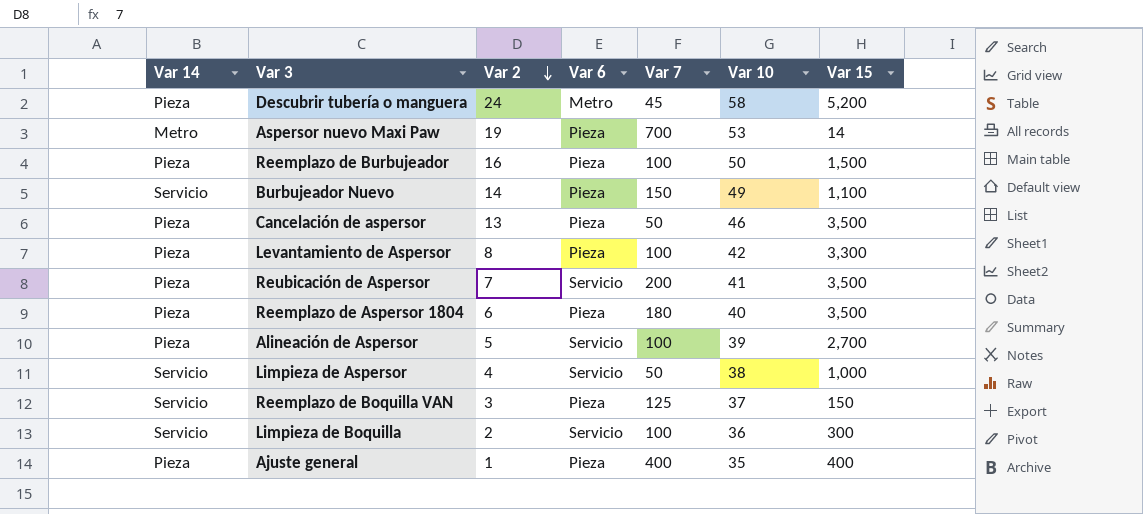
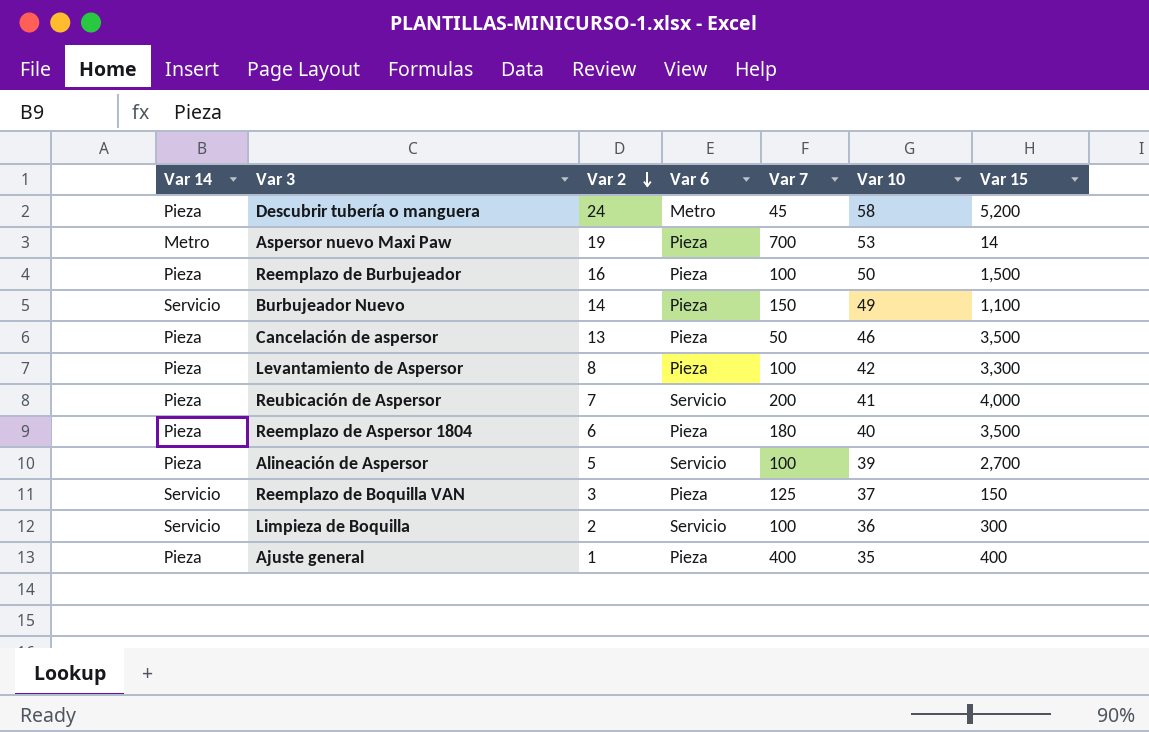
row Limpieza de Aspersor: Servicio | 4 | Servicio | 50 | 38 | 1,000 -> none
Reubicación de Aspersor | Var 15: 3,500 -> 4,000

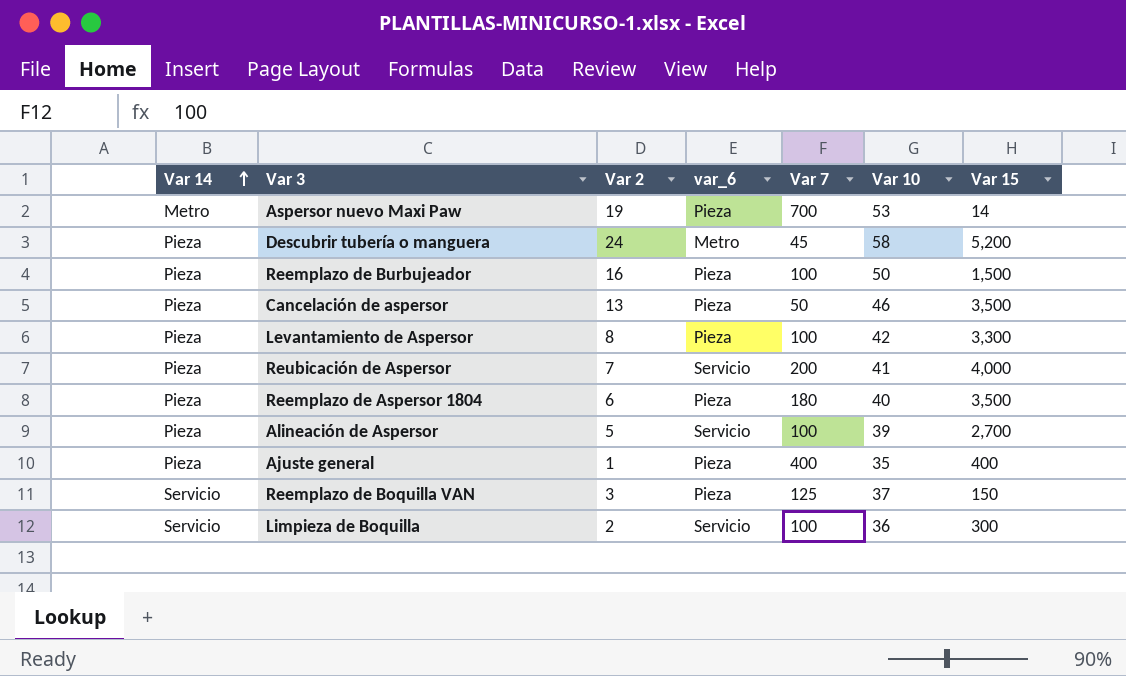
row order: Var 2 descending -> Var 14 ascending
column name: Var 6 -> var_6
row Burbujeador Nuevo: Servicio | 14 | Pieza | 150 | 49 | 1,100 -> none

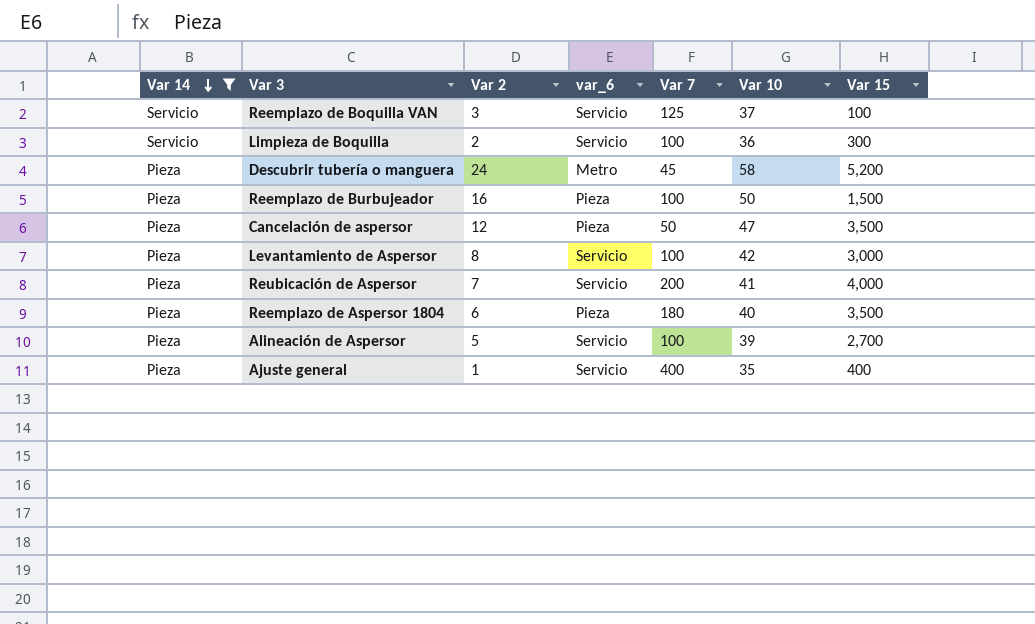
filter: none -> Var 14 != Metro
row order: Var 14 ascending -> Var 14 descending
Reemplazo de Boquilla VAN | var_6: Pieza -> Servicio
Reemplazo de Boquilla VAN | Var 15: 150 -> 100
Cancelación de aspersor | Var 2: 13 -> 12
Cancelación de aspersor | Var 10: 46 -> 47
Levantamiento de Aspersor | var_6: Pieza -> Servicio
Levantamiento de Aspersor | Var 15: 3,300 -> 3,000
Ajuste general | var_6: Pieza -> Servicio

